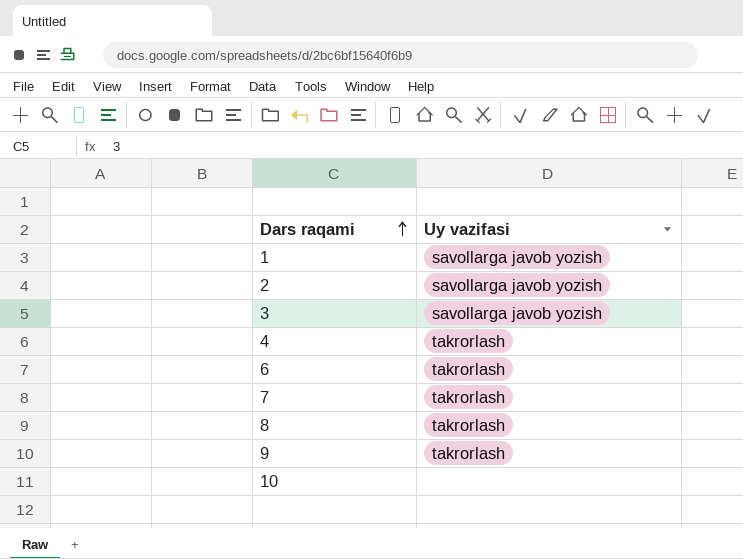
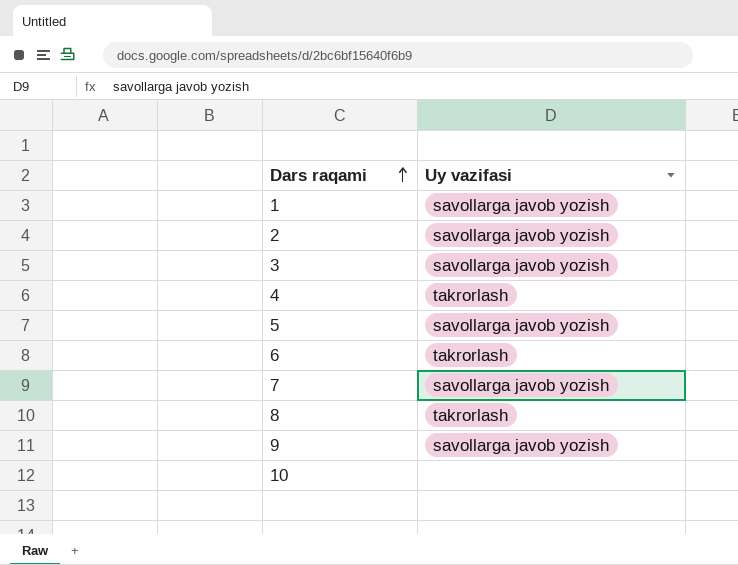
row 5: none -> savollarga javob yozish
7 | Uy vazifasi: takrorlash -> savollarga javob yozish
9 | Uy vazifasi: takrorlash -> savollarga javob yozish

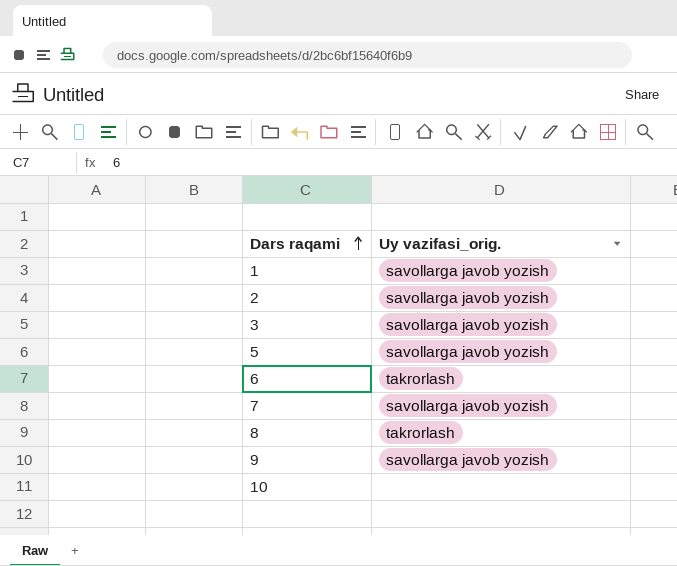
column name: Uy vazifasi -> Uy vazifasi_orig.
row 4: takrorlash -> none

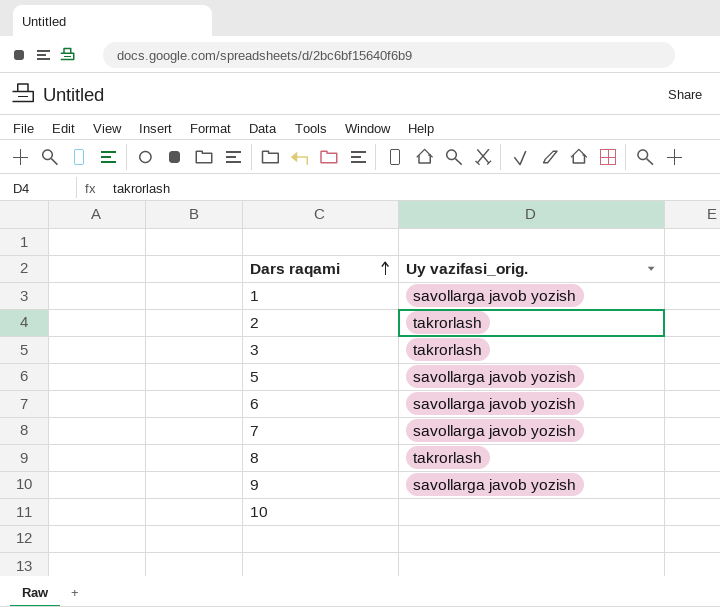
2 | Uy vazifasi_orig.: savollarga javob yozish -> takrorlash
3 | Uy vazifasi_orig.: savollarga javob yozish -> takrorlash
6 | Uy vazifasi_orig.: takrorlash -> savollarga javob yozish

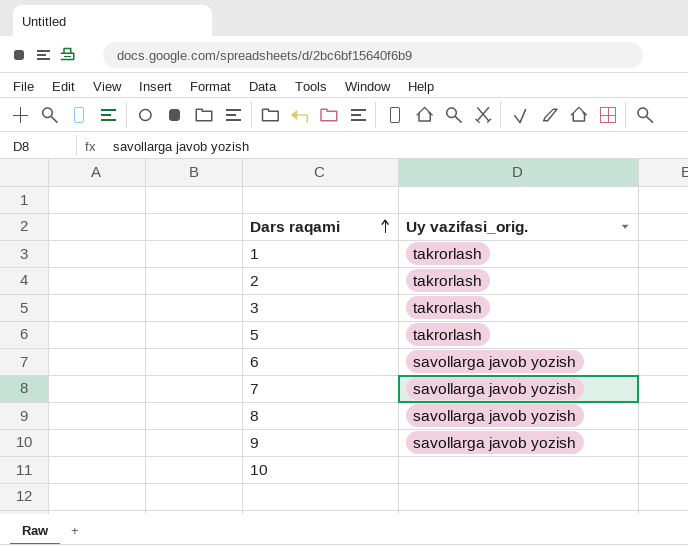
1 | Uy vazifasi_orig.: savollarga javob yozish -> takrorlash
5 | Uy vazifasi_orig.: savollarga javob yozish -> takrorlash
8 | Uy vazifasi_orig.: takrorlash -> savollarga javob yozish

